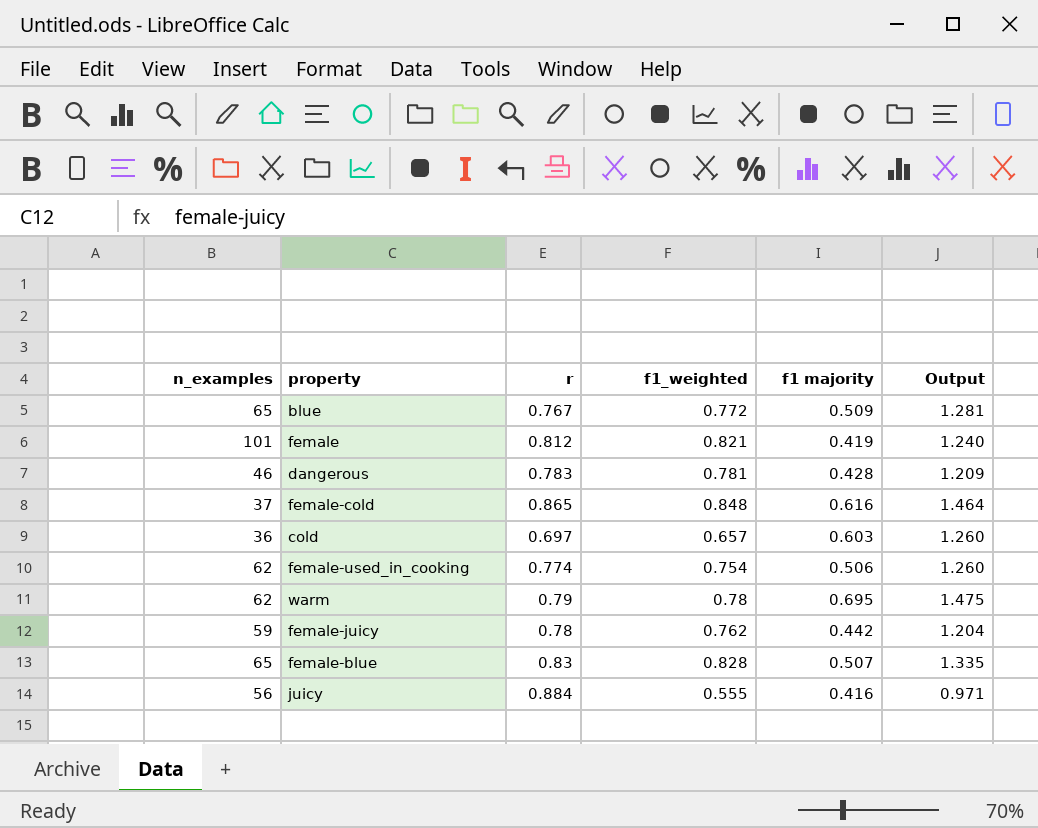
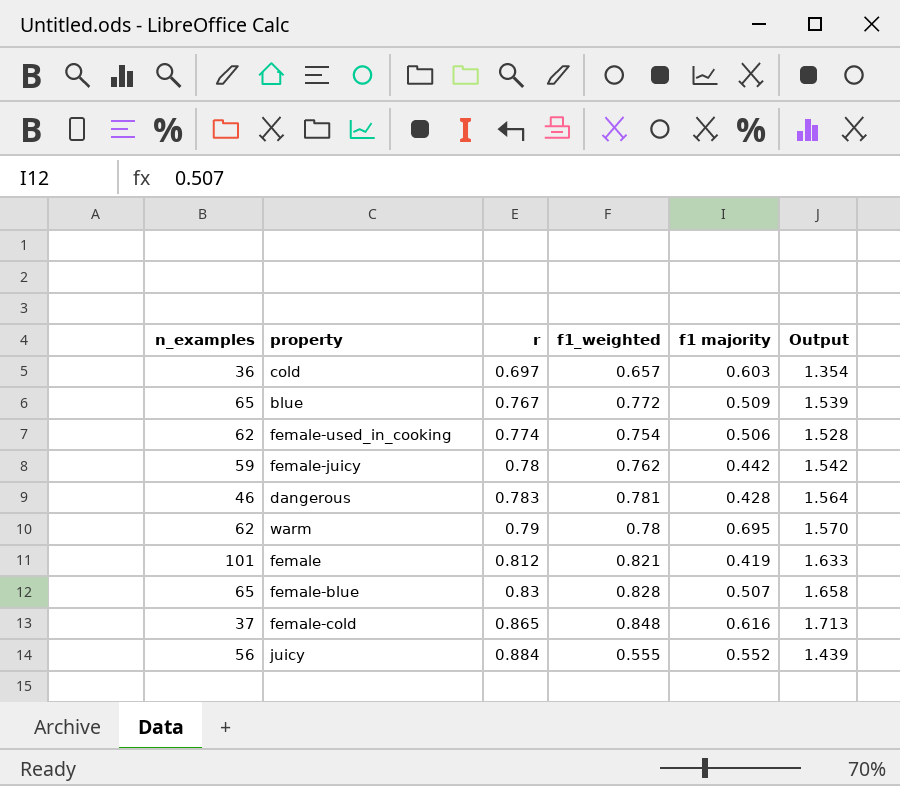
row order: none -> r ascending
column Output | formula: [f1_weighted] + [f1 majority] -> [r] + [f1_weighted]
juicy | f1 majority: 0.416 -> 0.552

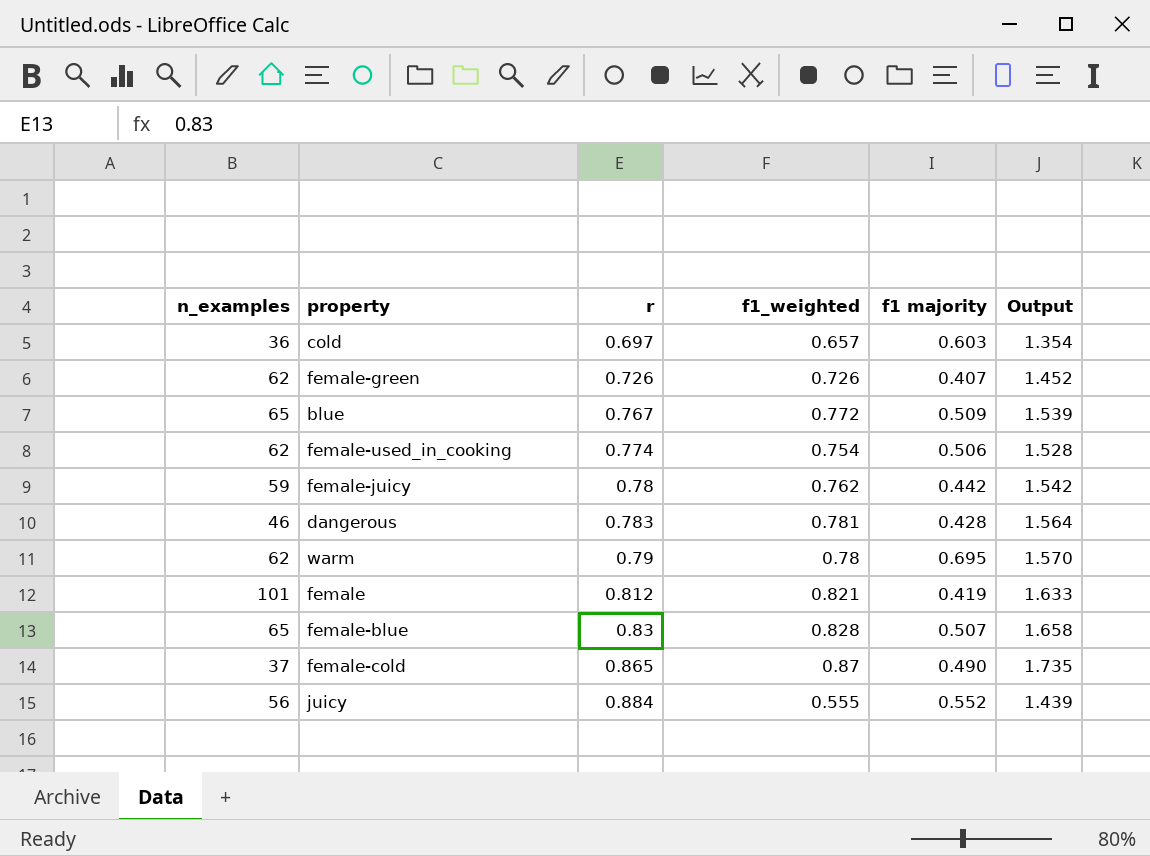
row female-green: none -> 62 | 0.726 | 0.726 | 0.407 | 1.452
female-cold | f1_weighted: 0.848 -> 0.87
female-cold | f1 majority: 0.616 -> 0.490
female-cold | Output: 1.713 -> 1.735

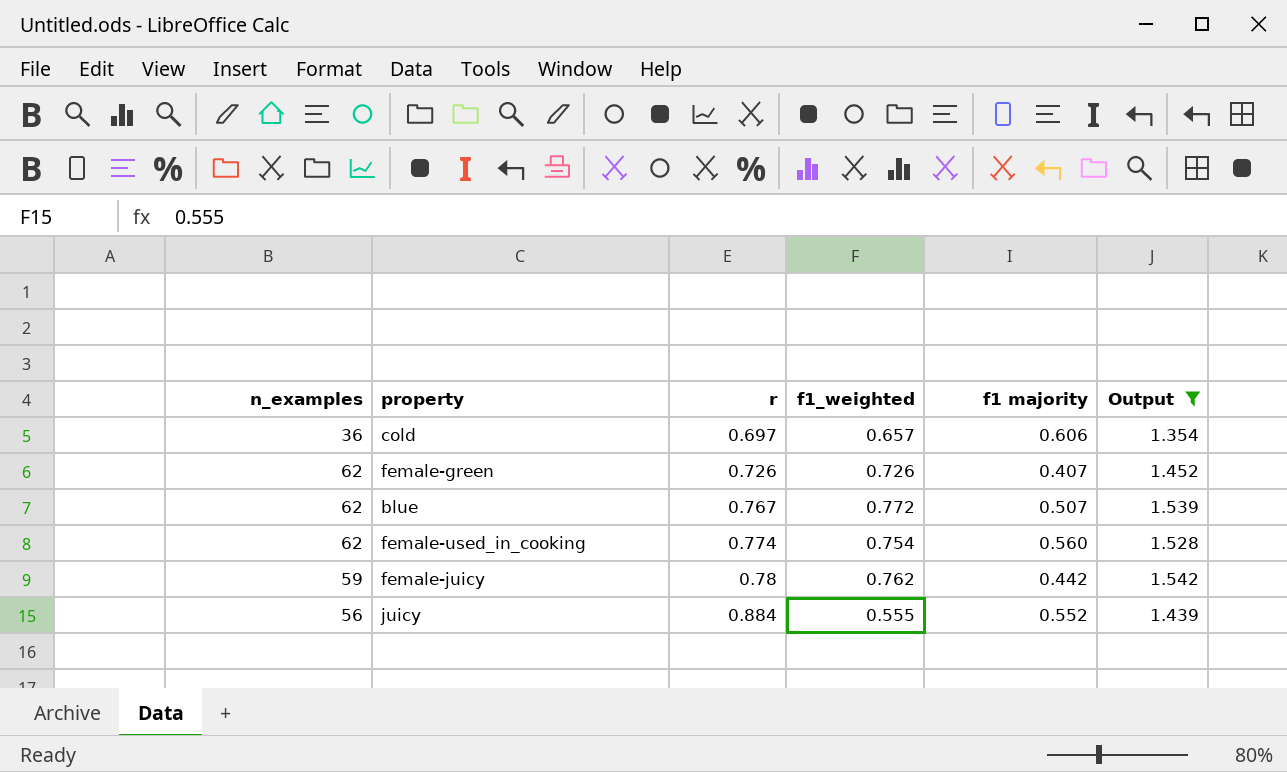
filter: none -> Output <= 1.542
cold | f1 majority: 0.603 -> 0.606
blue | n_examples: 65 -> 62
blue | f1 majority: 0.509 -> 0.507
female-used_in_cooking | f1 majority: 0.506 -> 0.560

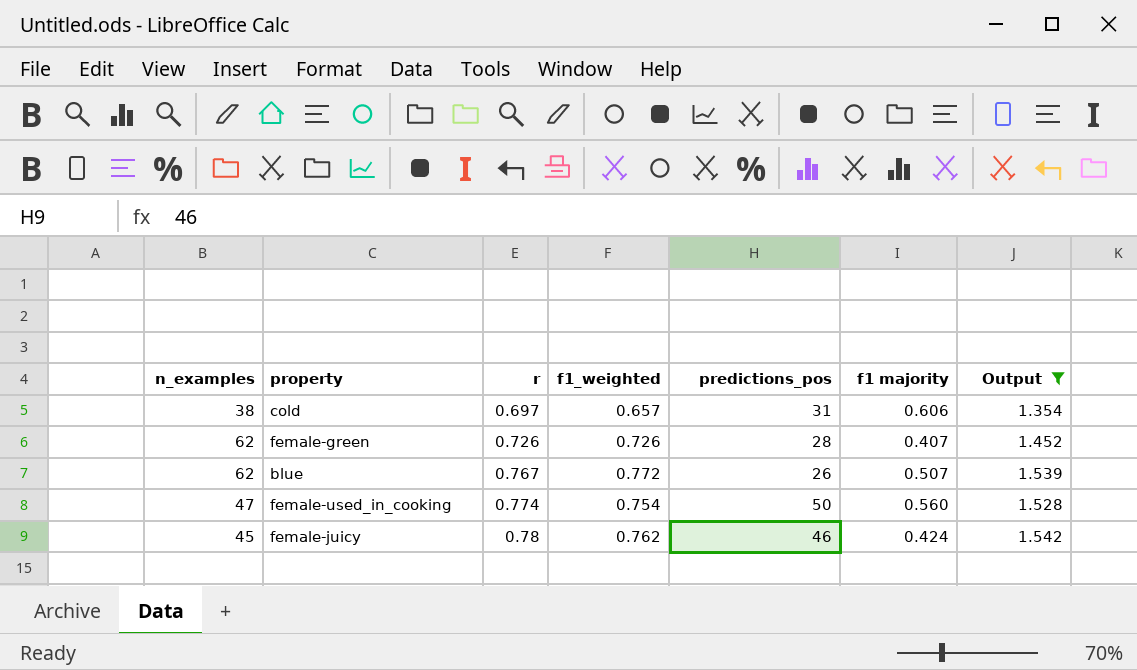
column predictions_pos | position: none -> 5
row juicy: 56 | 0.884 | 0.555 | 0.552 | 1.439 -> none
cold | n_examples: 36 -> 38
female-used_in_cooking | n_examples: 62 -> 47
female-juicy | n_examples: 59 -> 45
female-juicy | f1 majority: 0.442 -> 0.424

